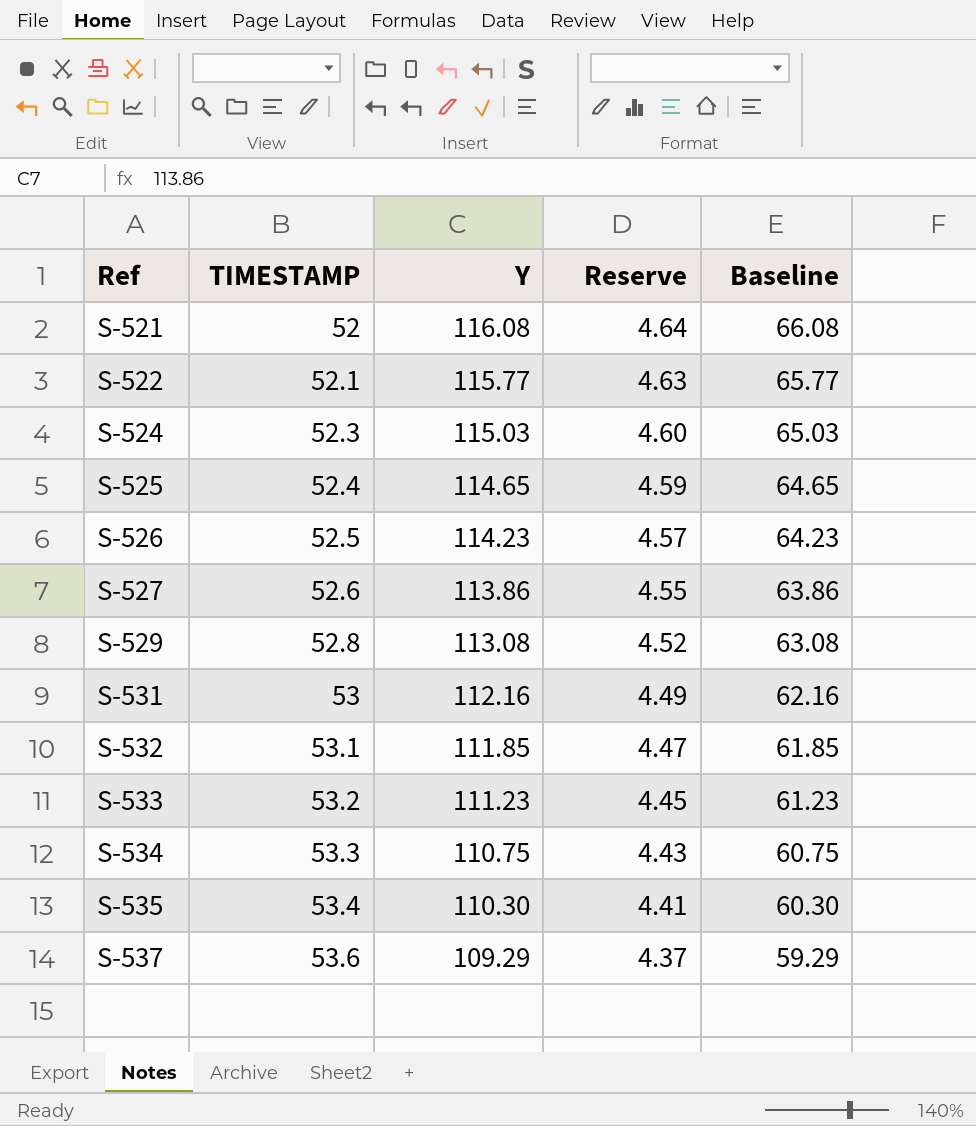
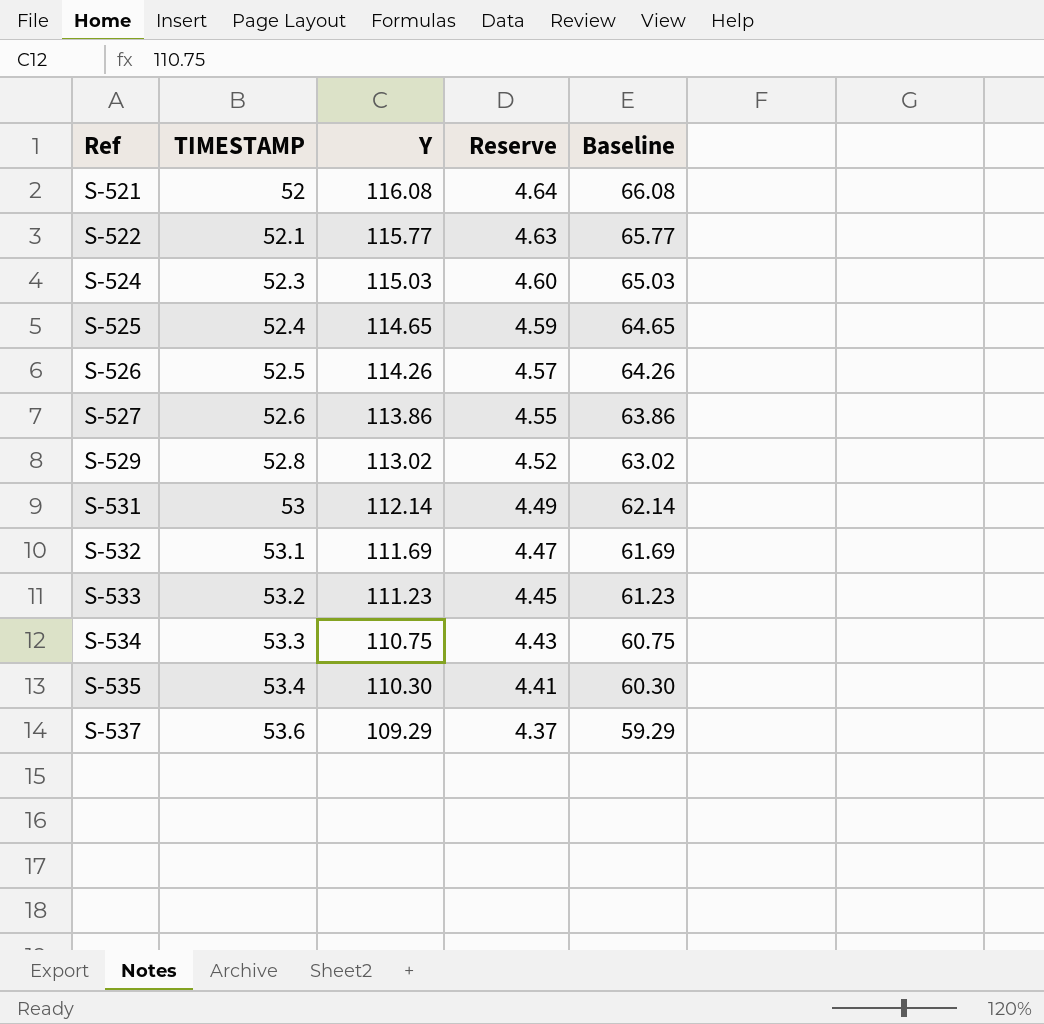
S-526 | Y: 114.23 -> 114.26
S-526 | Baseline: 64.23 -> 64.26
S-529 | Y: 113.08 -> 113.02
S-529 | Baseline: 63.08 -> 63.02
S-531 | Y: 112.16 -> 112.14
S-531 | Baseline: 62.16 -> 62.14
S-532 | Y: 111.85 -> 111.69
S-532 | Baseline: 61.85 -> 61.69

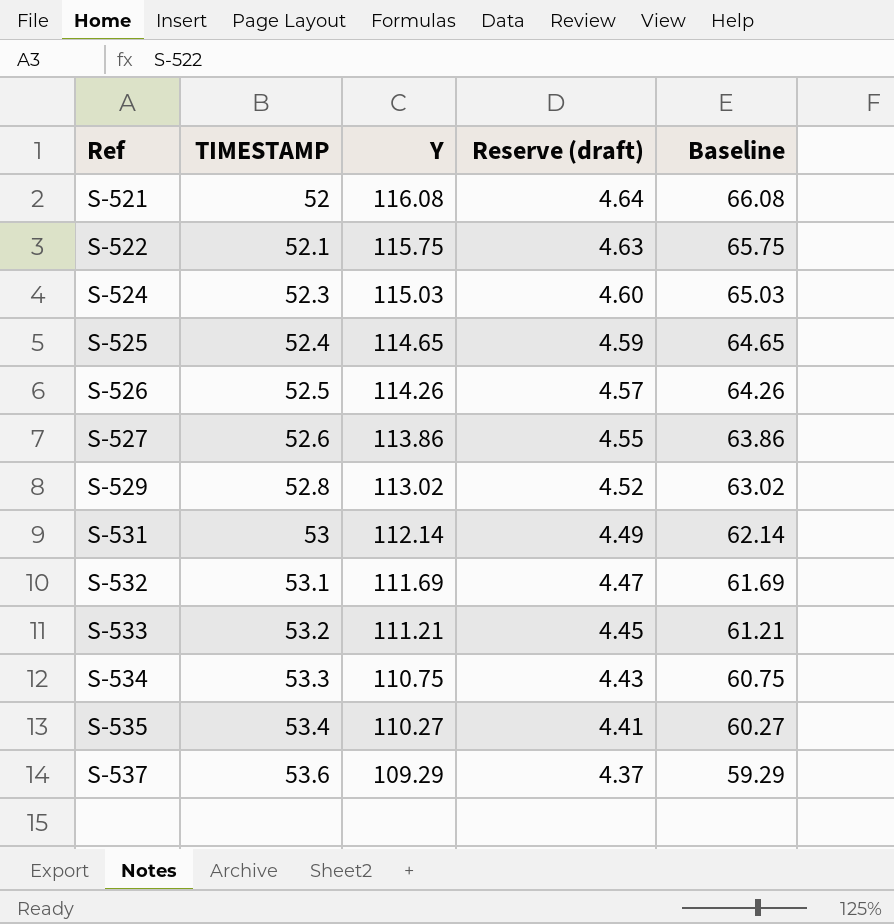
column name: Reserve -> Reserve (draft)
S-522 | Y: 115.77 -> 115.75
S-522 | Baseline: 65.77 -> 65.75
S-533 | Y: 111.23 -> 111.21
S-533 | Baseline: 61.23 -> 61.21
S-535 | Y: 110.30 -> 110.27
S-535 | Baseline: 60.30 -> 60.27

